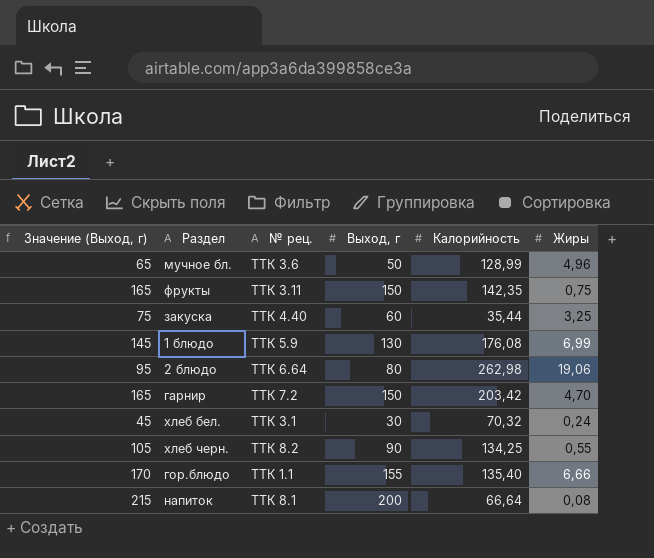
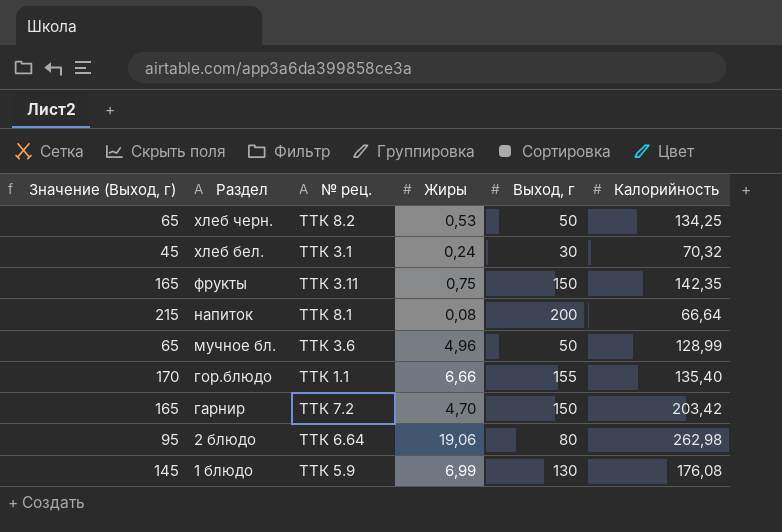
row order: none -> Раздел descending
column Жиры | position: 6 -> 4
row закуска: 75 | ТТК 4.40 | 60 | 35,44 | 3,25 -> none
хлеб черн. | Значение (Выход, г): 105 -> 65
хлеб черн. | Жиры: 0,55 -> 0,53
хлеб черн. | Выход, г: 90 -> 50

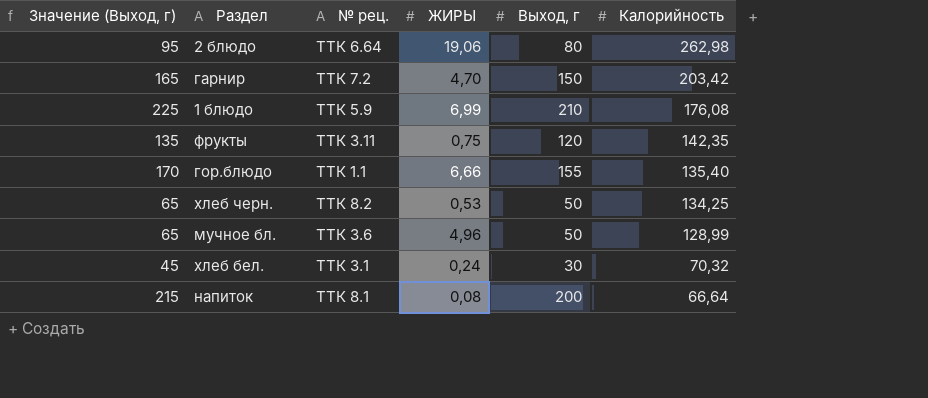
row order: Раздел descending -> Калорийность descending
column name: Жиры -> ЖИРЫ
1 блюдо | Значение (Выход, г): 145 -> 225
1 блюдо | Выход, г: 130 -> 210
фрукты | Значение (Выход, г): 165 -> 135
фрукты | Выход, г: 150 -> 120

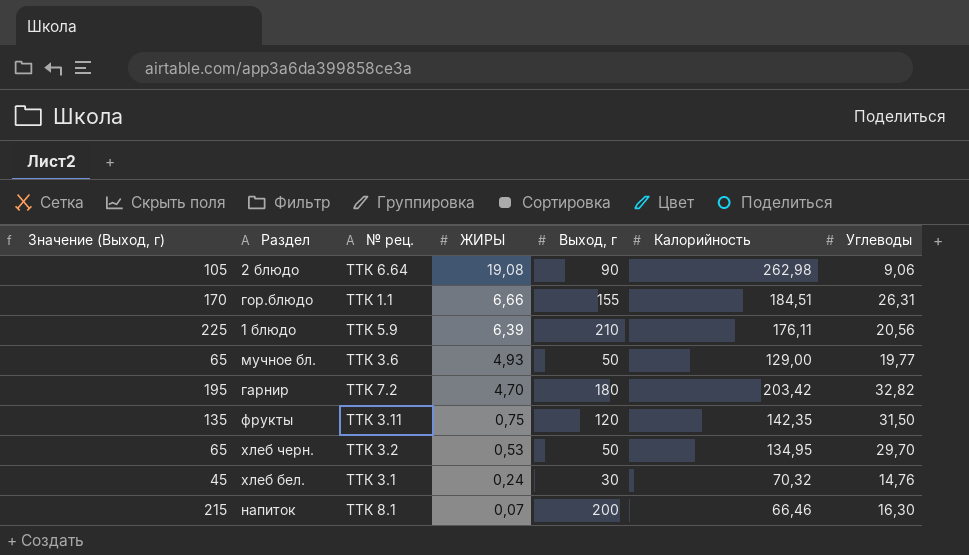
row order: Калорийность descending -> ЖИРЫ descending
column Углеводы | position: none -> 7
2 блюдо | Значение (Выход, г): 95 -> 105
2 блюдо | ЖИРЫ: 19,06 -> 19,08
2 блюдо | Выход, г: 80 -> 90
гор.блюдо | Калорийность: 135,40 -> 184,51
1 блюдо | ЖИРЫ: 6,99 -> 6,39
1 блюдо | Калорийность: 176,08 -> 176,11
мучное бл. | ЖИРЫ: 4,96 -> 4,93
мучное бл. | Калорийность: 128,99 -> 129,00
гарнир | Значение (Выход, г): 165 -> 195
гарнир | Выход, г: 150 -> 180
хлеб черн. | № рец.: ТТК 8.2 -> ТТК 3.2
хлеб черн. | Калорийность: 134,25 -> 134,95
напиток | ЖИРЫ: 0,08 -> 0,07
напиток | Калорийность: 66,64 -> 66,46

